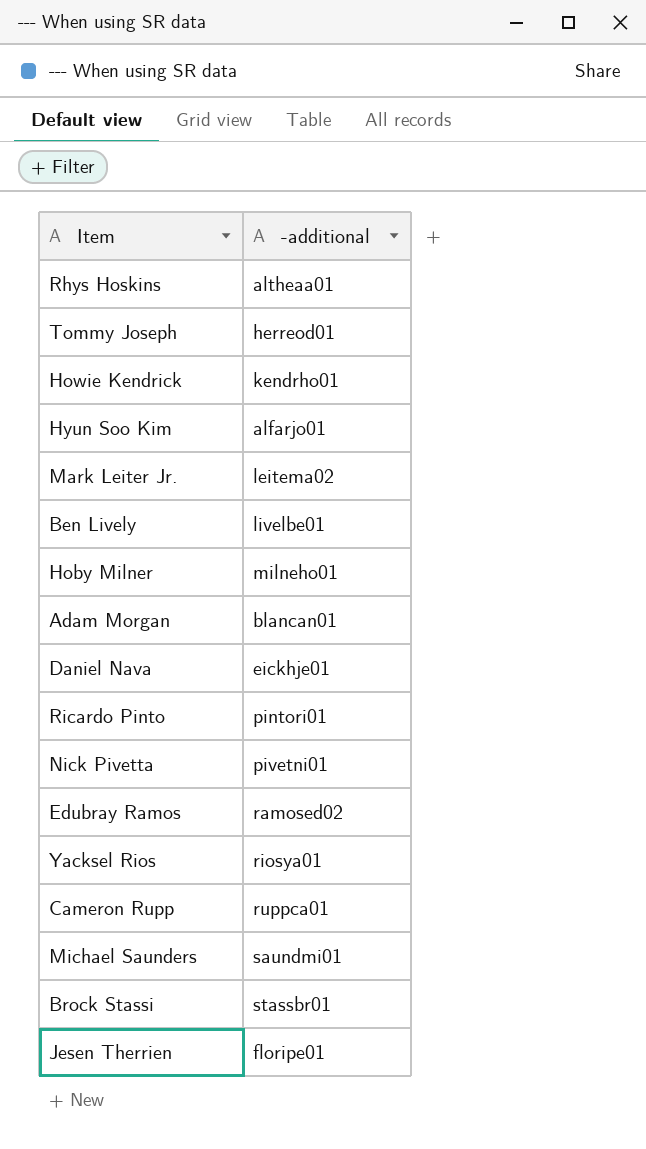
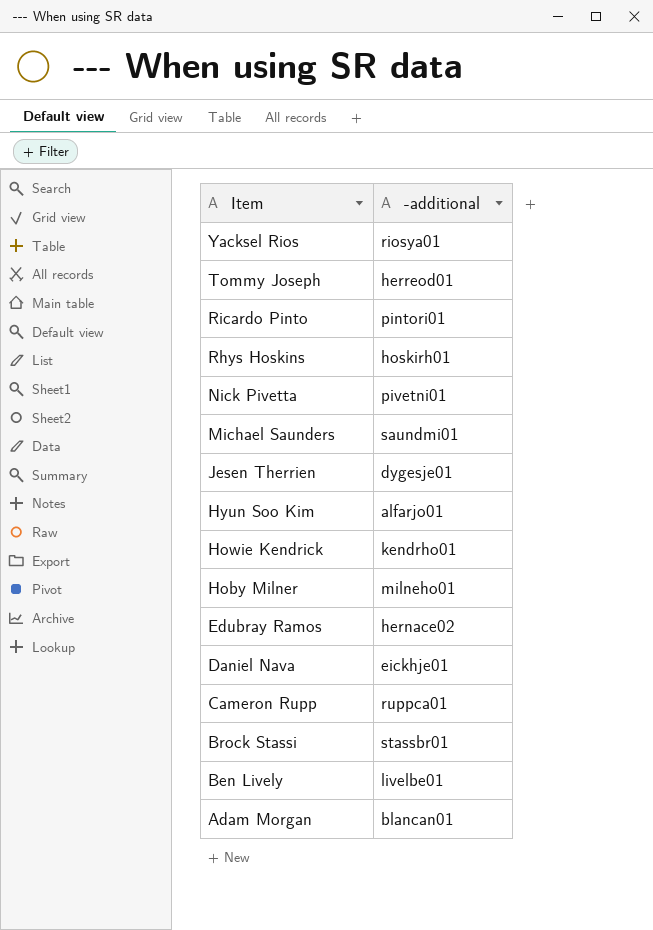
row order: none -> Item descending
row Mark Leiter Jr.: leitema02 -> none
Rhys Hoskins | -additional: altheaa01 -> hoskirh01
Jesen Therrien | -additional: floripe01 -> dygesje01
Edubray Ramos | -additional: ramosed02 -> hernace02

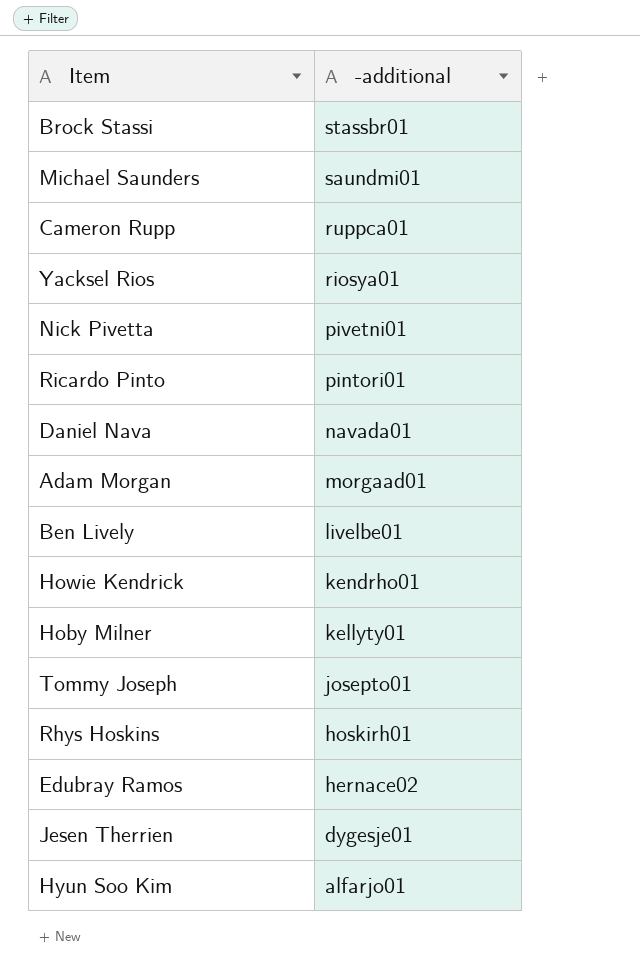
row order: Item descending -> -additional descending
Daniel Nava | -additional: eickhje01 -> navada01
Adam Morgan | -additional: blancan01 -> morgaad01
Hoby Milner | -additional: milneho01 -> kellyty01
Tommy Joseph | -additional: herreod01 -> josepto01

